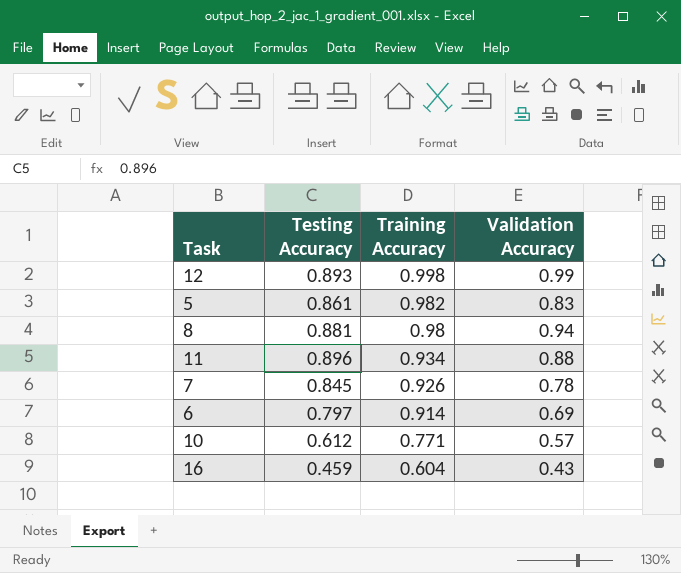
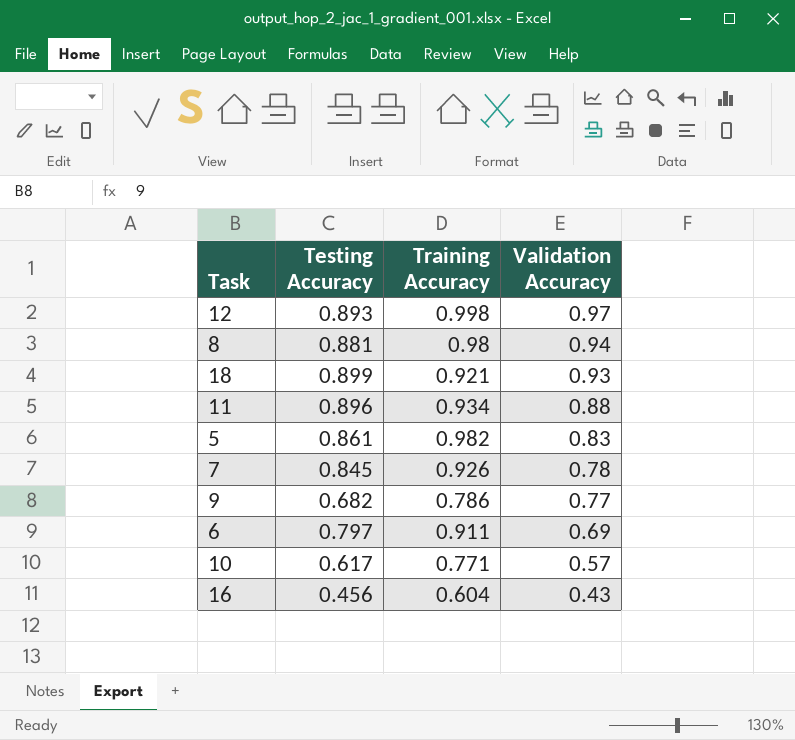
row order: Training Accuracy descending -> Validation Accuracy descending
12 | Validation Accuracy: 0.99 -> 0.97
row 18: none -> 0.899 | 0.921 | 0.93
row 9: none -> 0.682 | 0.786 | 0.77
6 | Training Accuracy: 0.914 -> 0.911
10 | Testing Accuracy: 0.612 -> 0.617
16 | Testing Accuracy: 0.459 -> 0.456

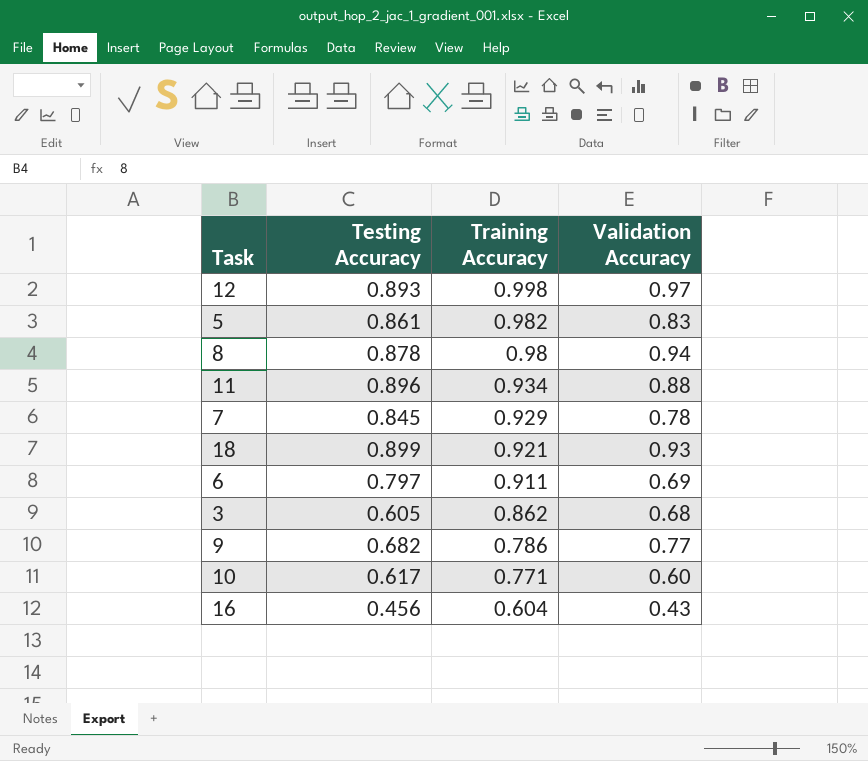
row order: Validation Accuracy descending -> Training Accuracy descending
8 | Testing Accuracy: 0.881 -> 0.878
7 | Training Accuracy: 0.926 -> 0.929
row 3: none -> 0.605 | 0.862 | 0.68
10 | Validation Accuracy: 0.57 -> 0.60

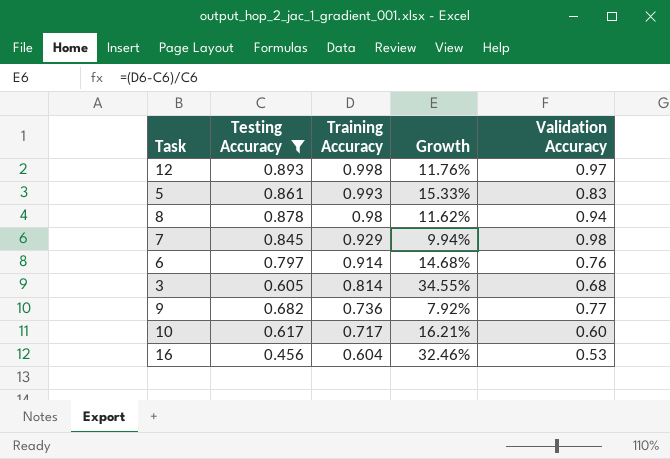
filter: none -> Testing Accuracy <= 0.893
column Growth | formula: none -> ([Training Accuracy] - [Testing Accuracy]) / [Testing Accuracy]
5 | Training Accuracy: 0.982 -> 0.993
7 | Validation Accuracy: 0.78 -> 0.98
6 | Training Accuracy: 0.911 -> 0.914
6 | Validation Accuracy: 0.69 -> 0.76
3 | Training Accuracy: 0.862 -> 0.814
9 | Training Accuracy: 0.786 -> 0.736
10 | Training Accuracy: 0.771 -> 0.717
16 | Validation Accuracy: 0.43 -> 0.53

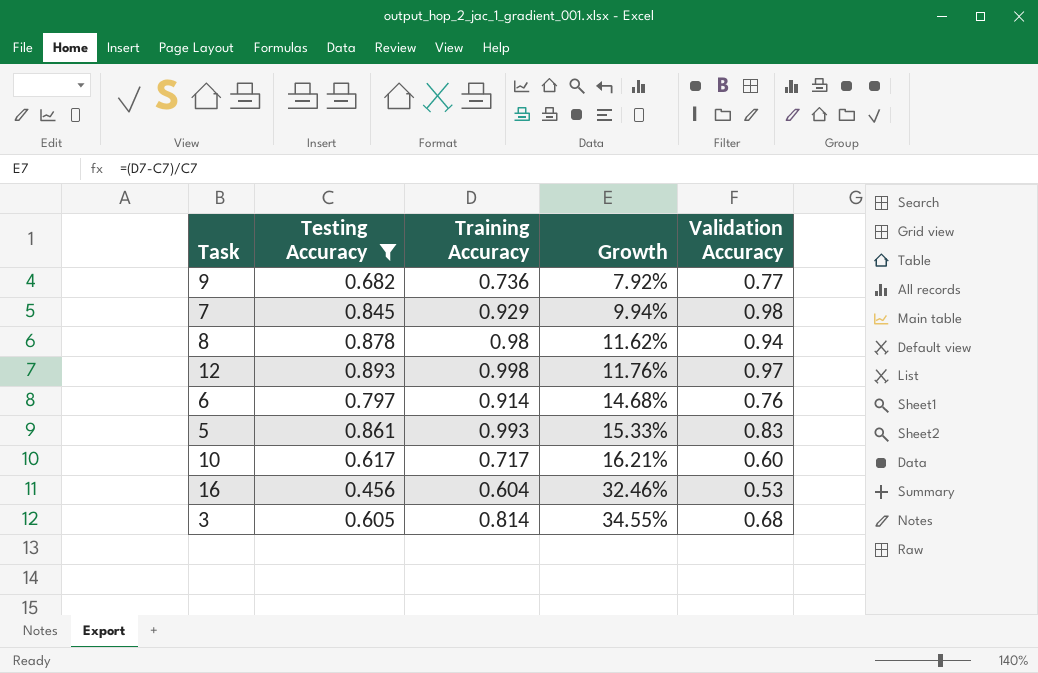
row order: Training Accuracy descending -> Growth ascending

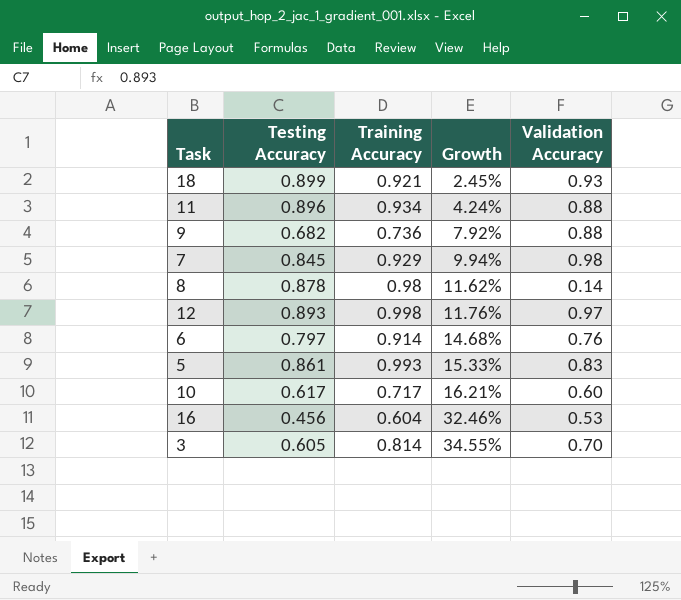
filter: Testing Accuracy <= 0.893 -> none
9 | Validation Accuracy: 0.77 -> 0.88
8 | Validation Accuracy: 0.94 -> 0.14
3 | Validation Accuracy: 0.68 -> 0.70

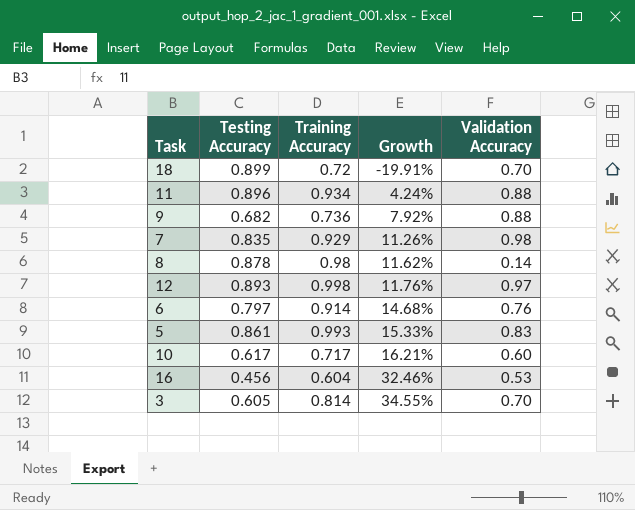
18 | Training Accuracy: 0.921 -> 0.72
18 | Growth: 2.45% -> -19.91%
18 | Validation Accuracy: 0.93 -> 0.70
7 | Testing Accuracy: 0.845 -> 0.835
7 | Growth: 9.94% -> 11.26%

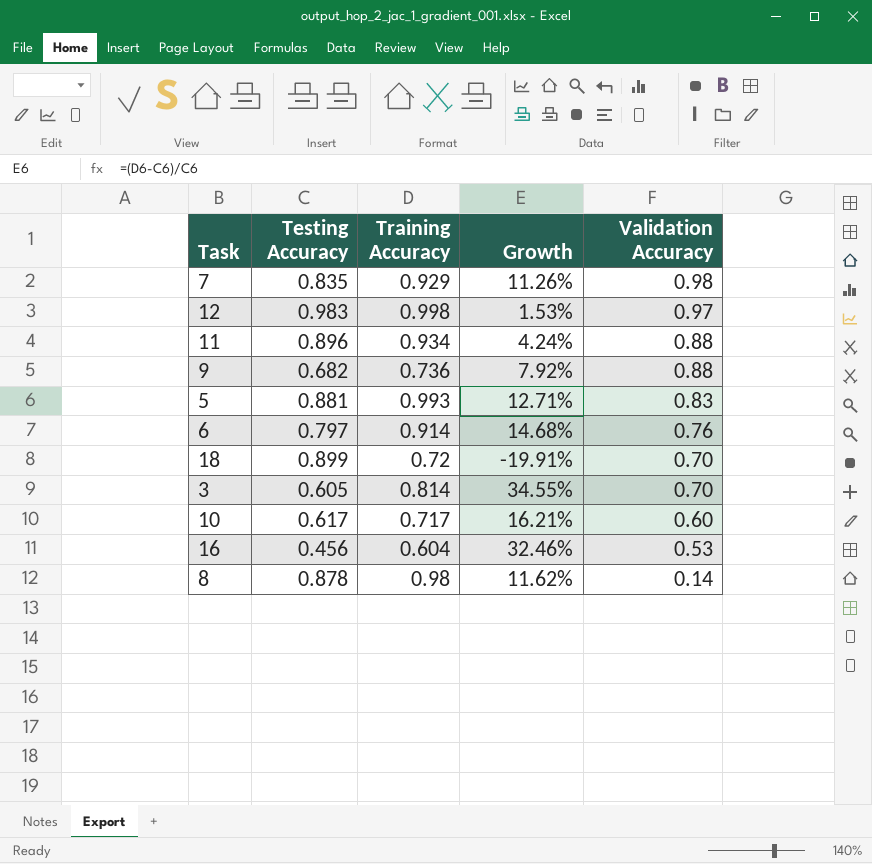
row order: Growth ascending -> Validation Accuracy descending
12 | Testing Accuracy: 0.893 -> 0.983
12 | Growth: 11.76% -> 1.53%
5 | Testing Accuracy: 0.861 -> 0.881
5 | Growth: 15.33% -> 12.71%

